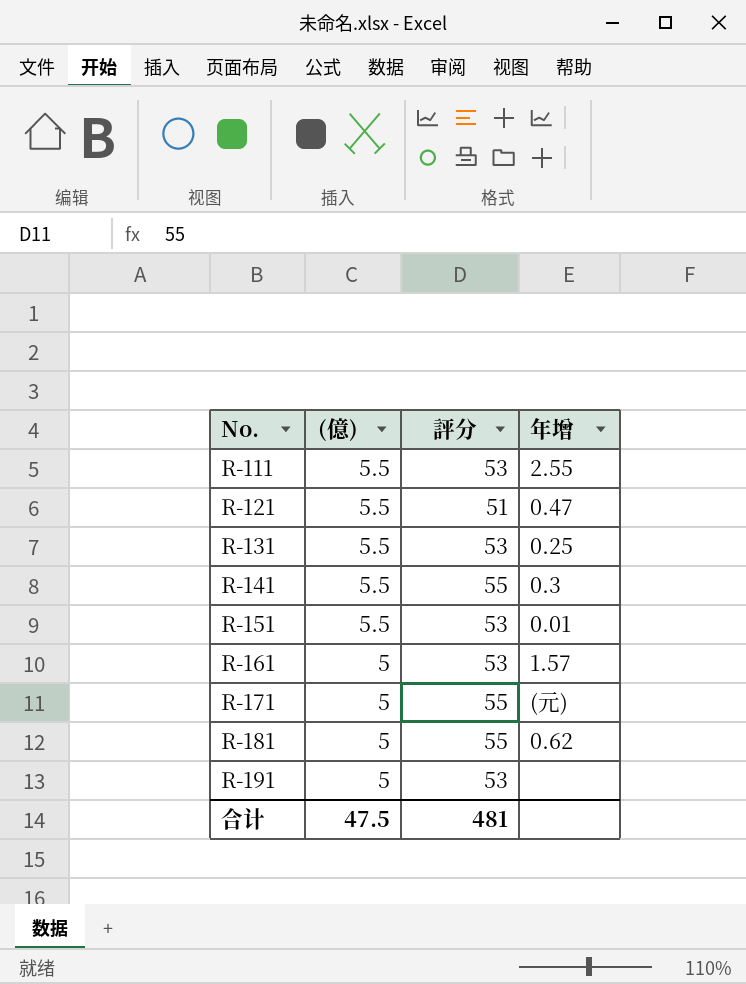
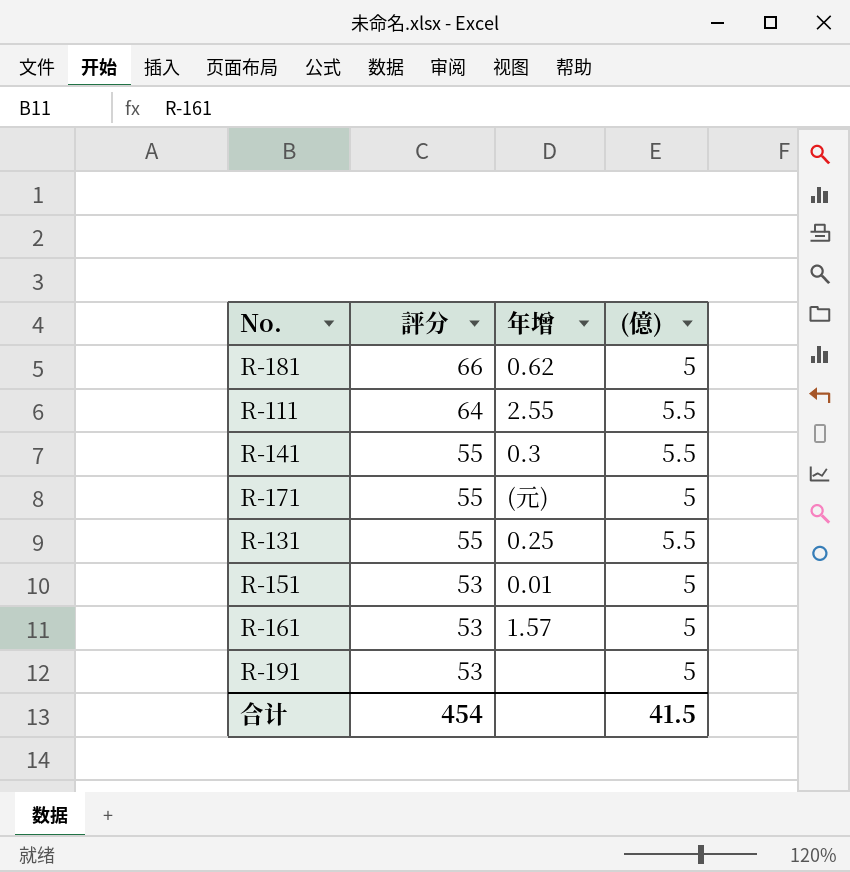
row order: No. ascending -> 評分 descending
column (億) | position: 2 -> 4
row R-121: 5.5 | 51 | 0.47 -> none
R-181 | 評分: 55 -> 66
R-111 | 評分: 53 -> 64
R-131 | 評分: 53 -> 55
R-151 | (億): 5.5 -> 5
合计 | 評分: 481 -> 454
合计 | (億): 47.5 -> 41.5

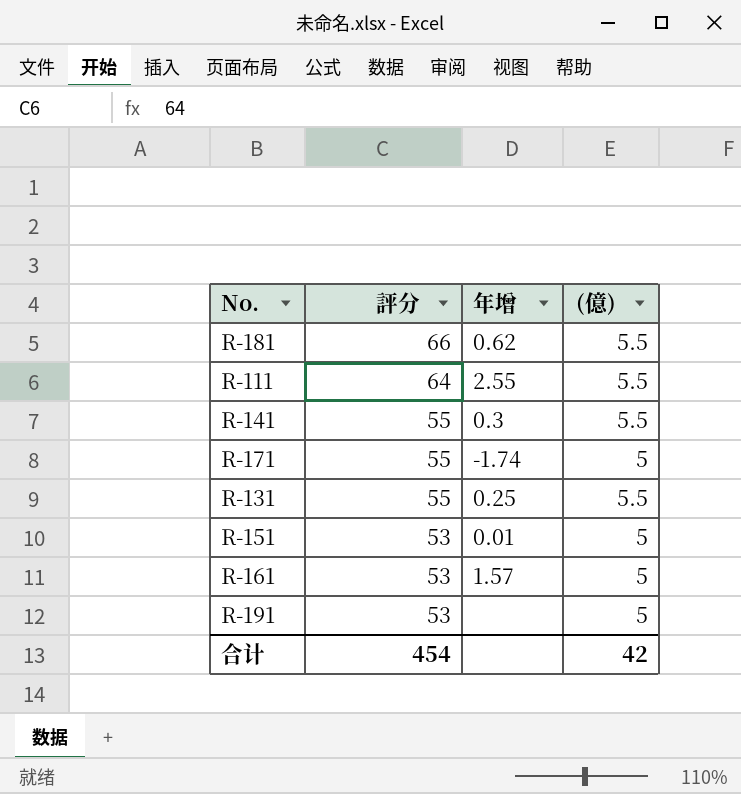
R-181 | (億): 5 -> 5.5
R-171 | 年增: (元) -> -1.74
合计 | (億): 41.5 -> 42

